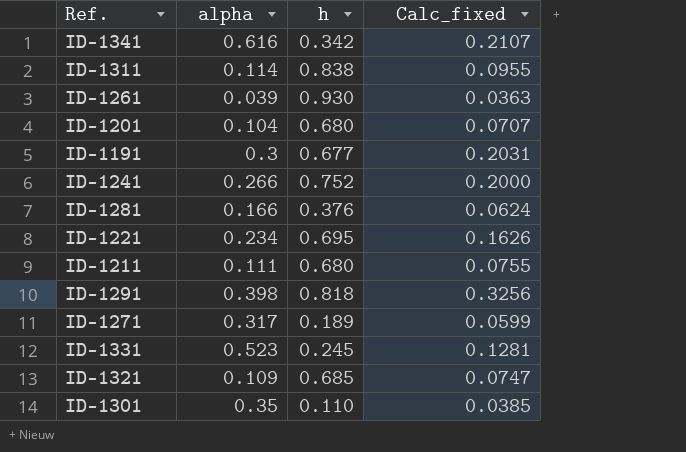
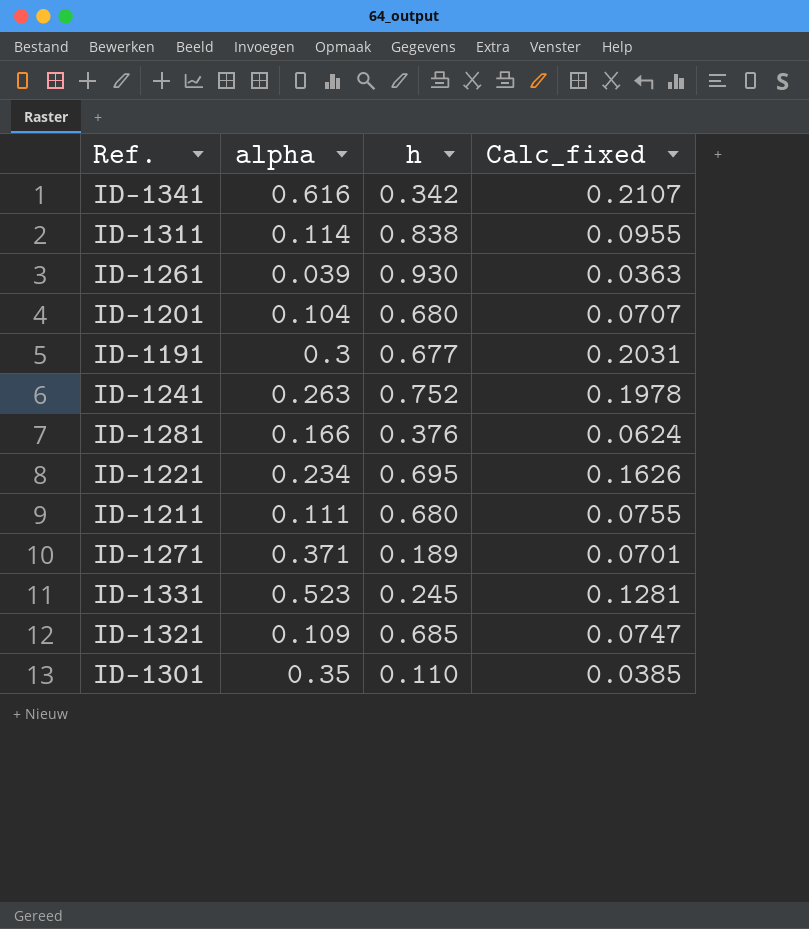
row ID-1291: 0.398 | 0.818 | 0.3256 -> none
ID-1241 | alpha: 0.266 -> 0.263
ID-1241 | Calc_fixed: 0.2000 -> 0.1978
ID-1271 | alpha: 0.317 -> 0.371
ID-1271 | Calc_fixed: 0.0599 -> 0.0701

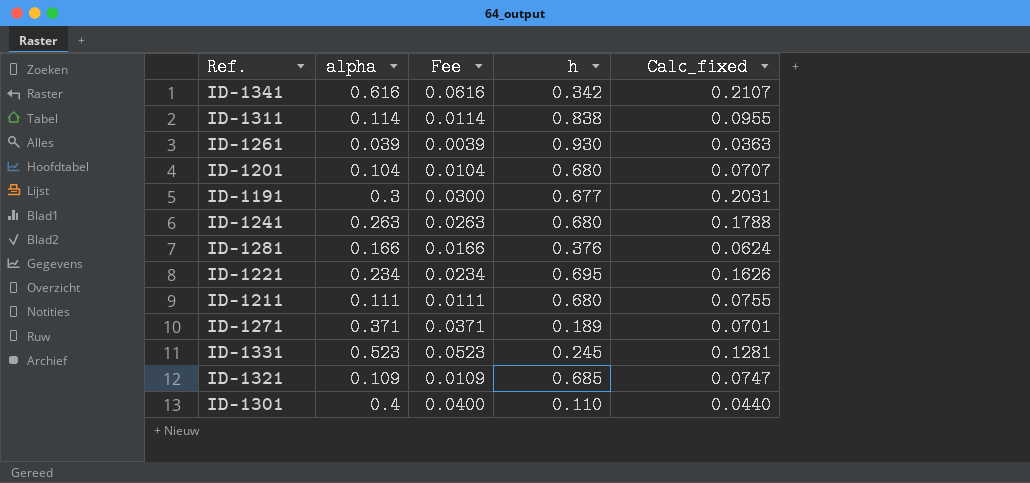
column Fee | formula: none -> [alpha] * 0.1
ID-1241 | h: 0.752 -> 0.680
ID-1241 | Calc_fixed: 0.1978 -> 0.1788
ID-1301 | alpha: 0.35 -> 0.4
ID-1301 | Calc_fixed: 0.0385 -> 0.0440

